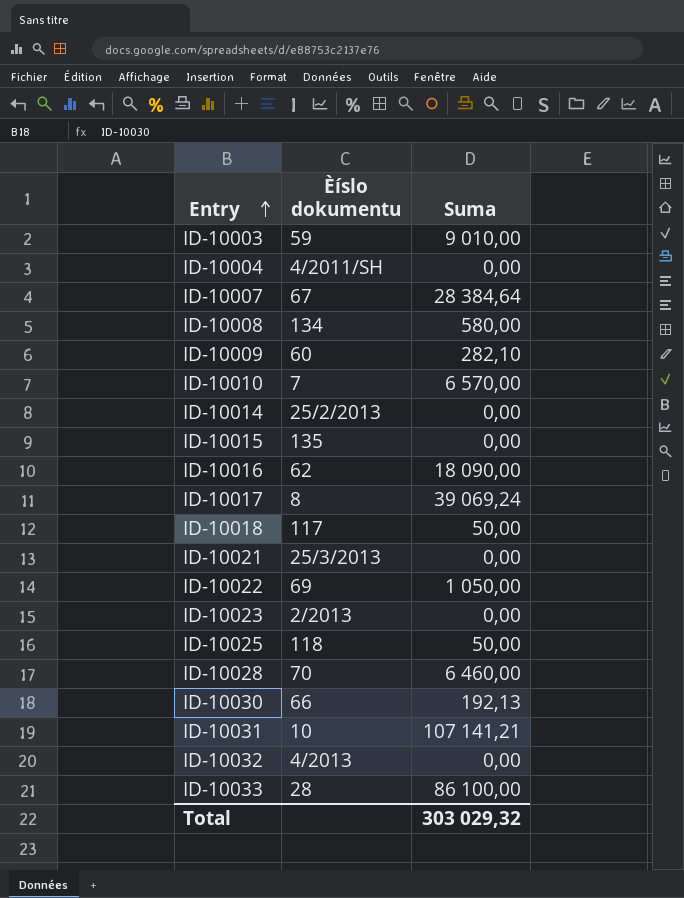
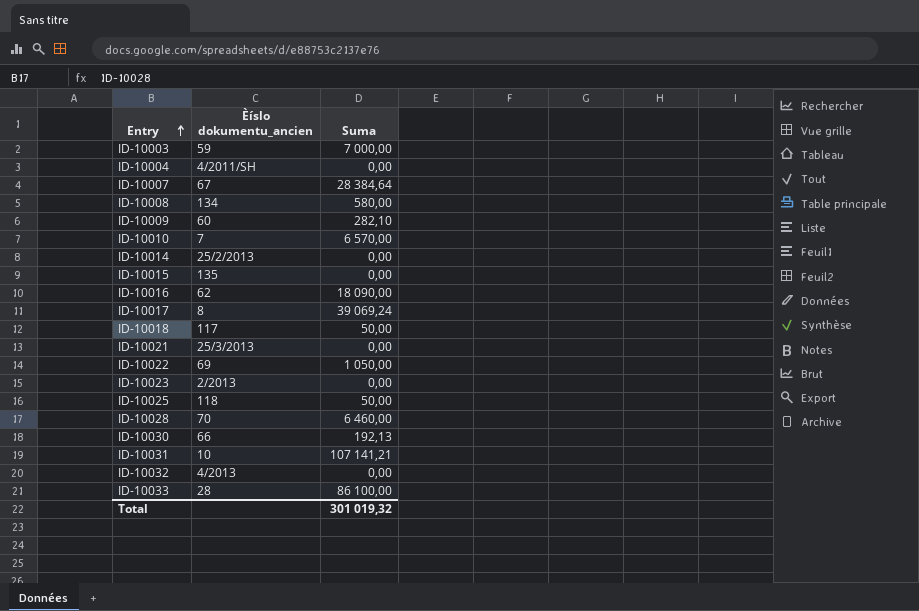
column name: Èíslo dokumentu -> Èíslo dokumentu_ancien
ID-10003 | Suma: 9 010,00 -> 7 000,00
Total | Suma: 303 029,32 -> 301 019,32

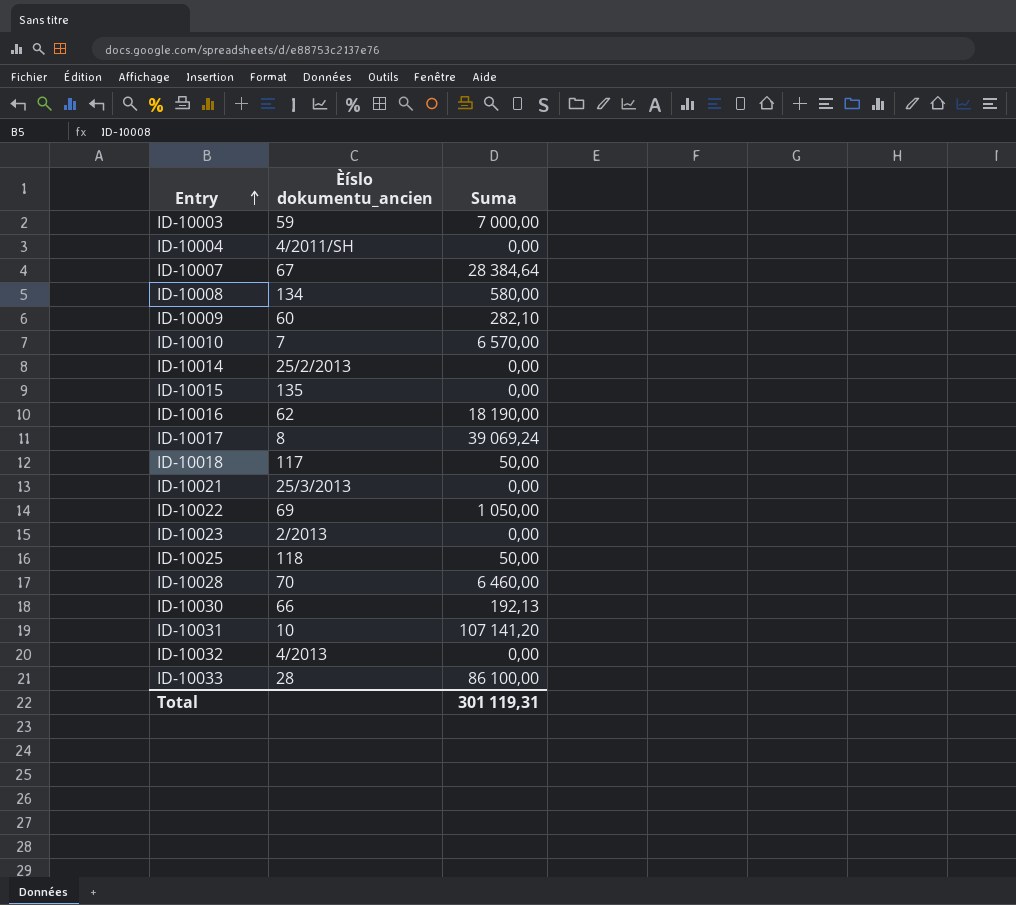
ID-10016 | Suma: 18 090,00 -> 18 190,00
ID-10031 | Suma: 107 141,21 -> 107 141,20
Total | Suma: 301 019,32 -> 301 119,31

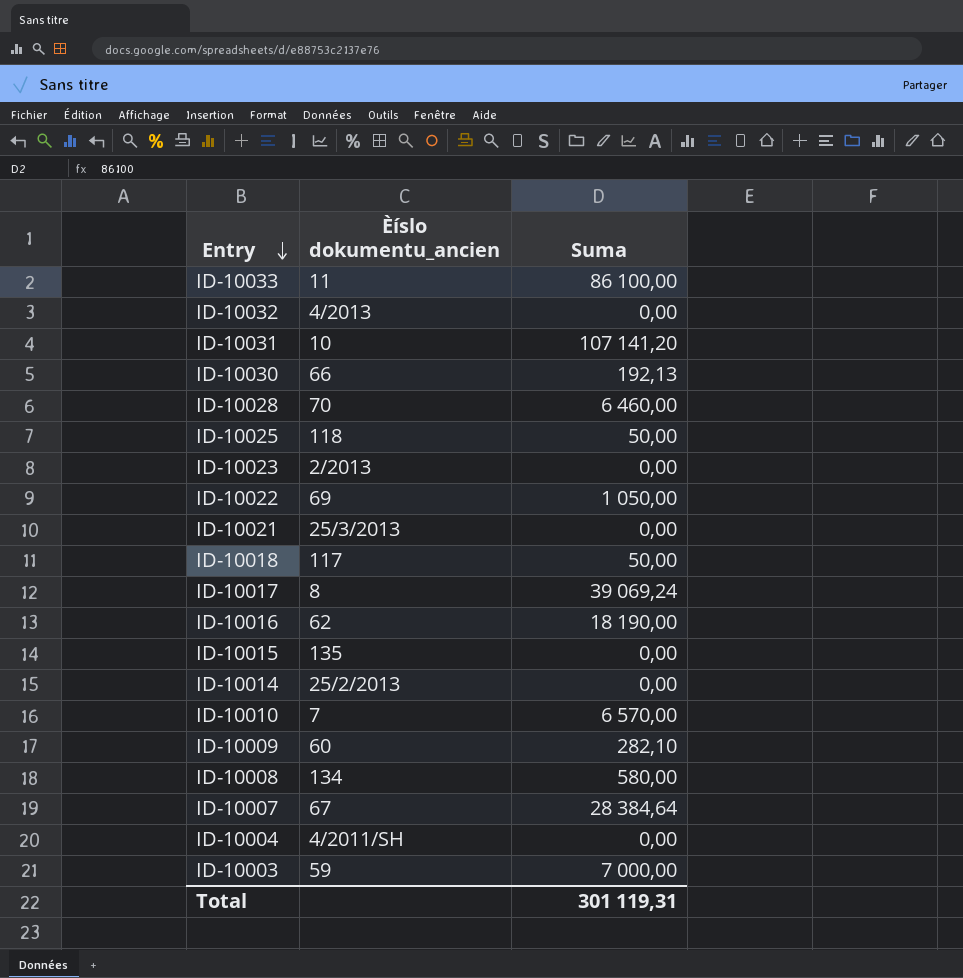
row order: Entry ascending -> Entry descending
ID-10033 | Èíslo dokumentu_ancien: 28 -> 11

